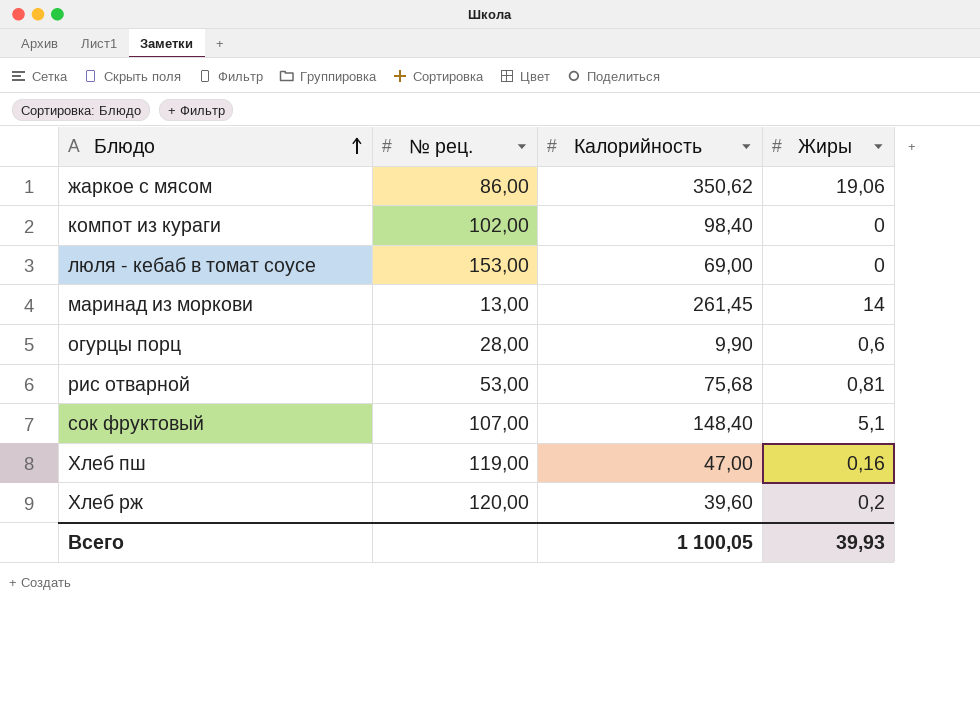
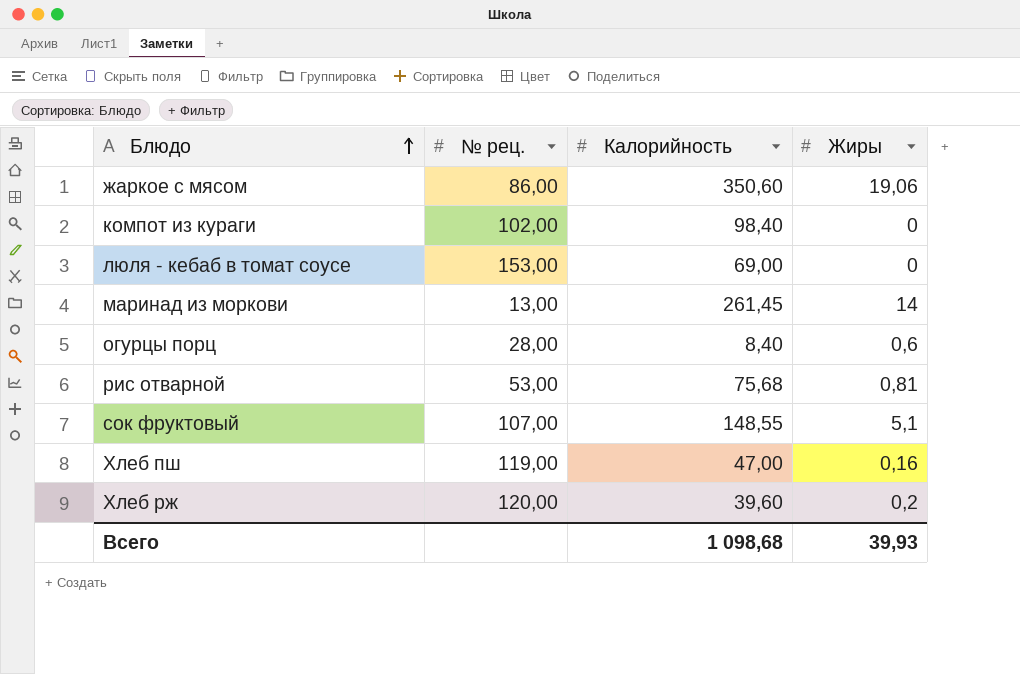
жаркое с мясом | Калорийность: 350,62 -> 350,60
огурцы порц | Калорийность: 9,90 -> 8,40
сок фруктовый | Калорийность: 148,40 -> 148,55
Всего | Калорийность: 1 100,05 -> 1 098,68

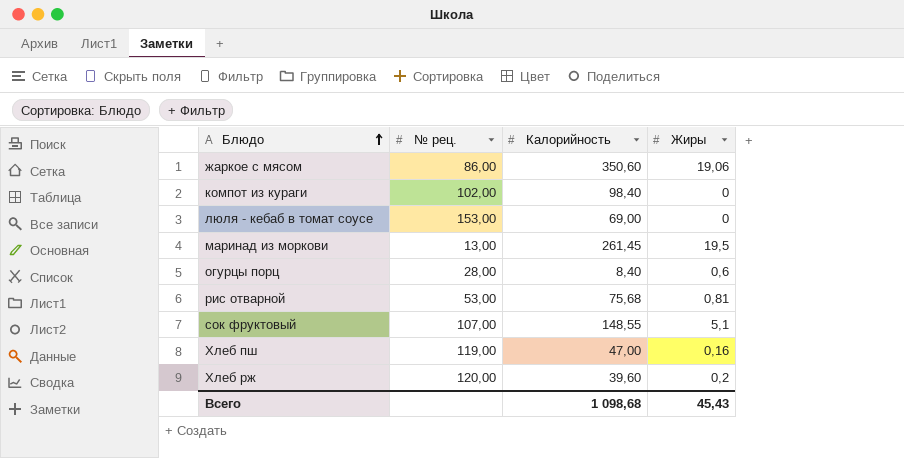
маринад из моркови | Жиры: 14 -> 19,5
Всего | Жиры: 39,93 -> 45,43

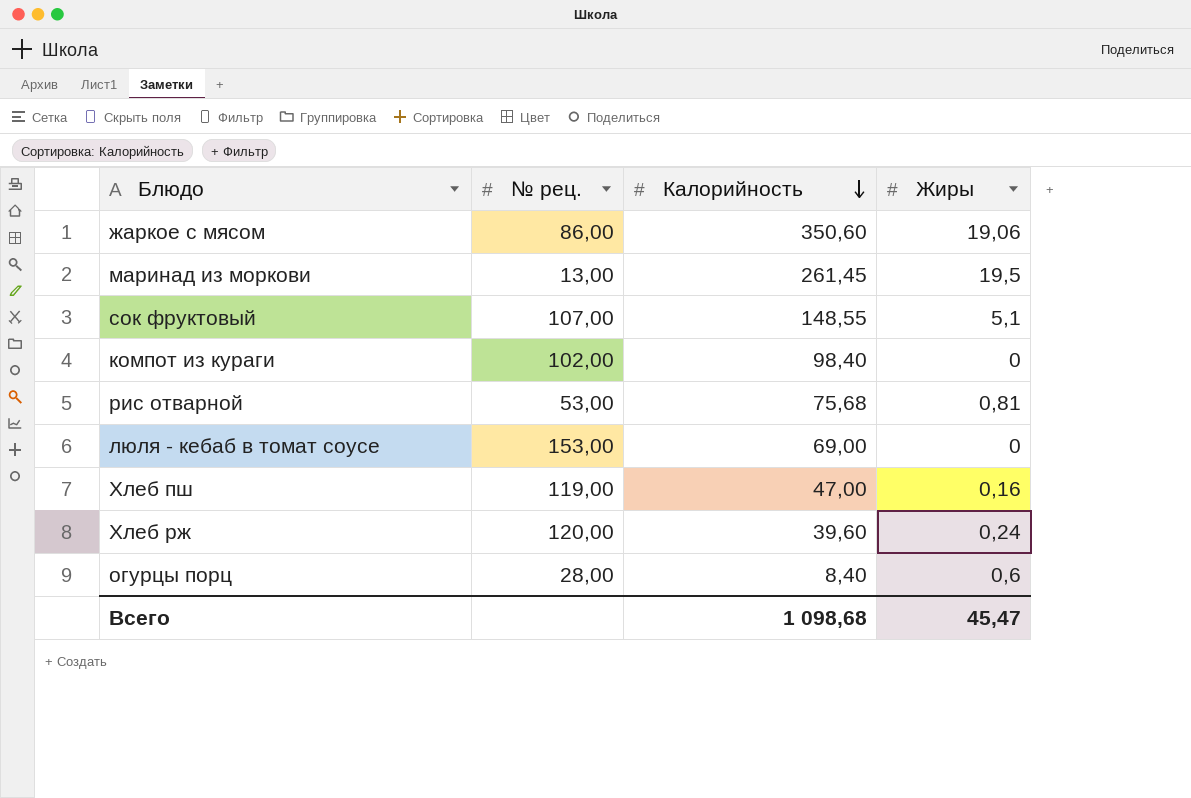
row order: Блюдо ascending -> Калорийность descending
Хлеб рж | Жиры: 0,2 -> 0,24
Всего | Жиры: 45,43 -> 45,47

